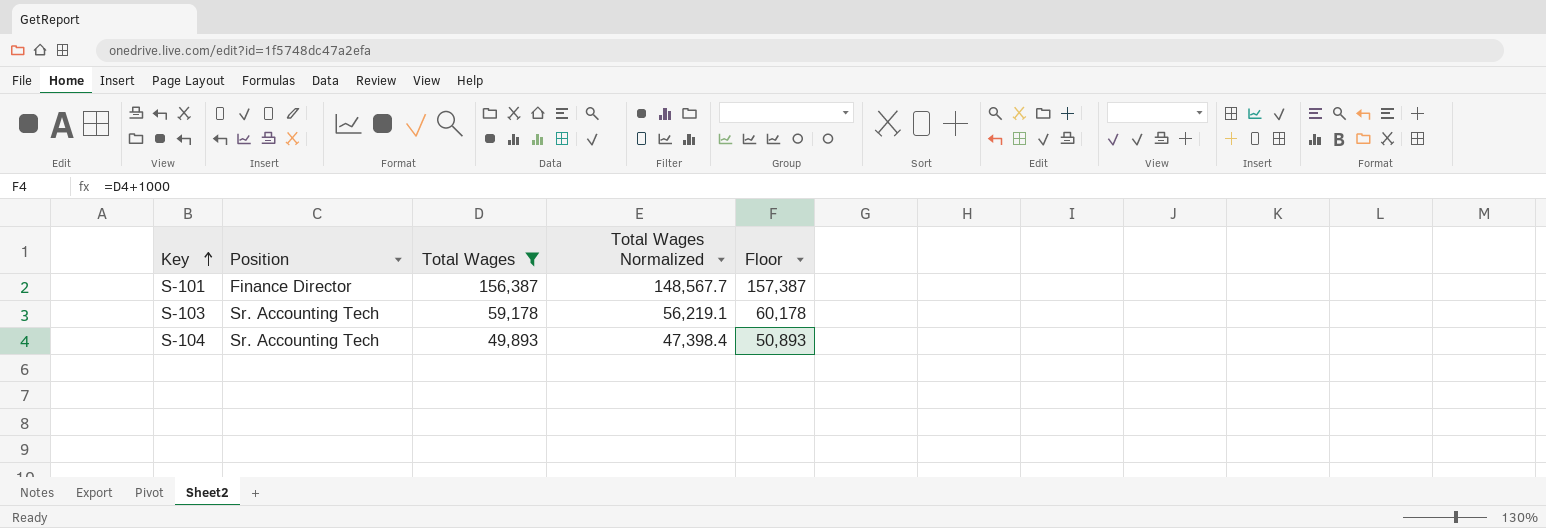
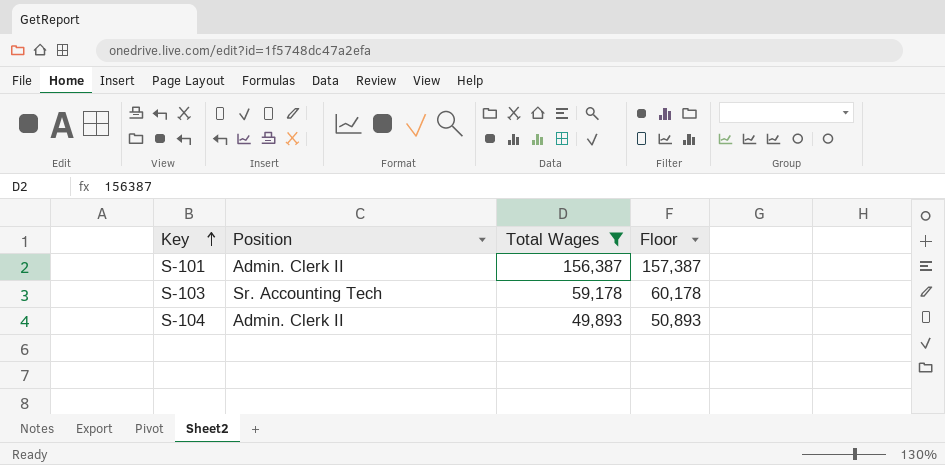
column Total Wages Normalized | formula: [Total Wages] * 0.95 -> none
S-101 | Position: Finance Director -> Admin. Clerk II
S-104 | Position: Sr. Accounting Tech -> Admin. Clerk II

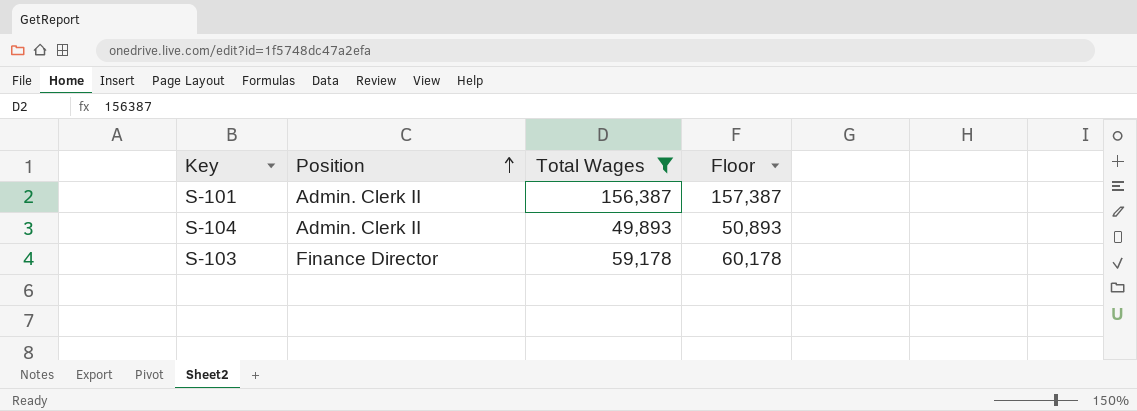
row order: Key ascending -> Position ascending
S-103 | Position: Sr. Accounting Tech -> Finance Director

